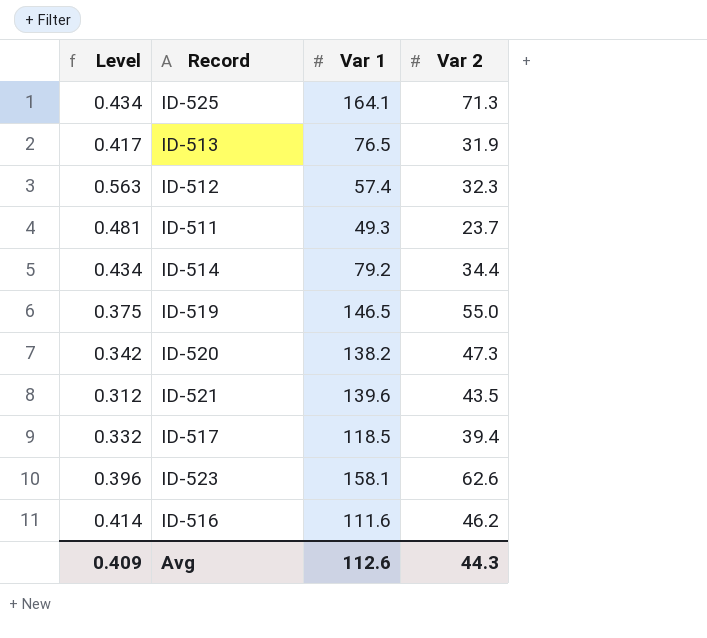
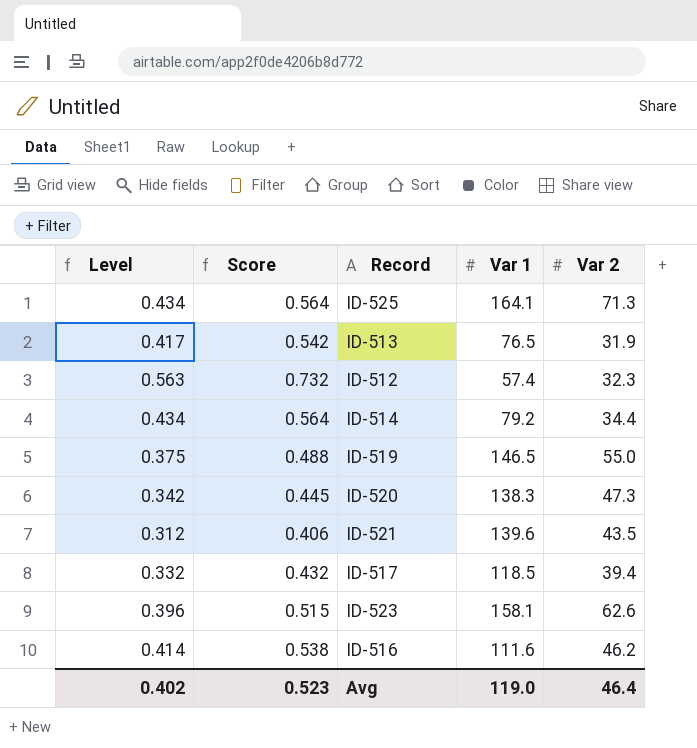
column Score | formula: none -> [Level] * 1.3
row ID-511: 0.481 | 49.3 | 23.7 -> none
ID-520 | Var 1: 138.2 -> 138.3
Avg | Level: 0.409 -> 0.402
Avg | Var 1: 112.6 -> 119.0
Avg | Var 2: 44.3 -> 46.4

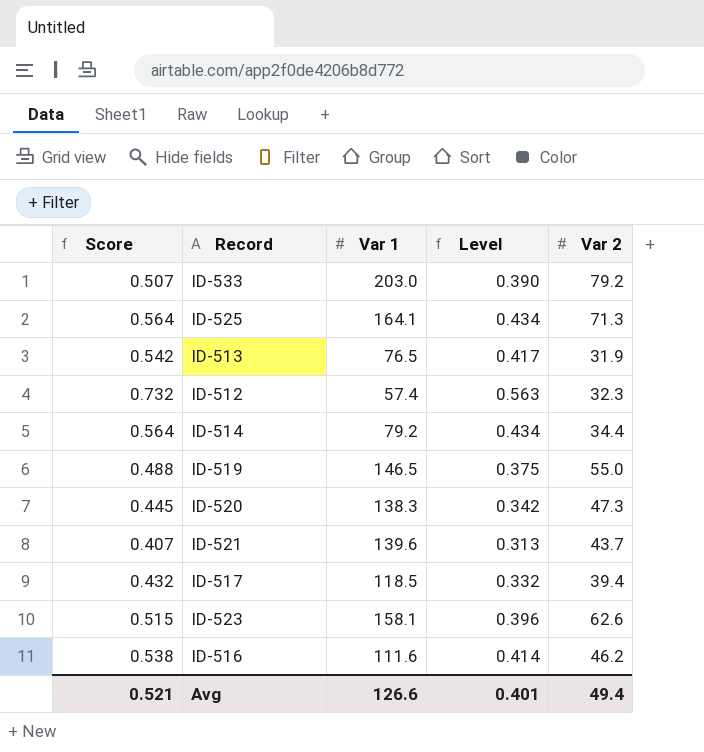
column Level | position: 1 -> 4
row ID-533: none -> 0.507 | 203.0 | 0.390 | 79.2
ID-521 | Score: 0.406 -> 0.407
ID-521 | Level: 0.312 -> 0.313
ID-521 | Var 2: 43.5 -> 43.7
Avg | Score: 0.523 -> 0.521
Avg | Var 1: 119.0 -> 126.6
Avg | Level: 0.402 -> 0.401
Avg | Var 2: 46.4 -> 49.4

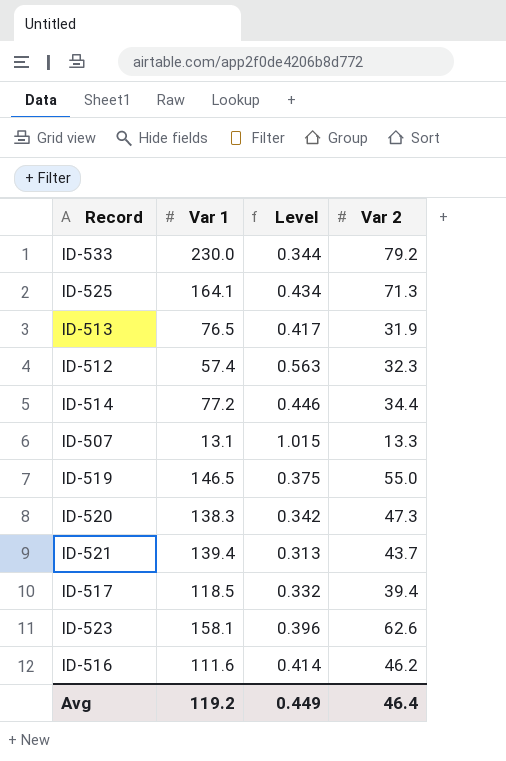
column Score | formula: [Level] * 1.3 -> none
ID-533 | Var 1: 203.0 -> 230.0
ID-533 | Level: 0.390 -> 0.344
ID-514 | Var 1: 79.2 -> 77.2
ID-514 | Level: 0.434 -> 0.446
row ID-507: none -> 13.1 | 1.015 | 13.3
ID-521 | Var 1: 139.6 -> 139.4
Avg | Var 1: 126.6 -> 119.2
Avg | Level: 0.401 -> 0.449
Avg | Var 2: 49.4 -> 46.4

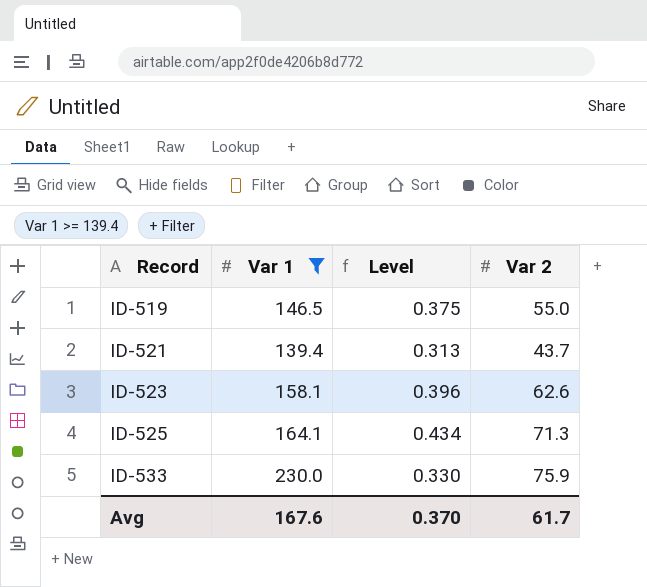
filter: none -> Var 1 >= 139.4
row order: none -> Record ascending
ID-533 | Level: 0.344 -> 0.330
ID-533 | Var 2: 79.2 -> 75.9
Avg | Var 1: 119.2 -> 167.6
Avg | Level: 0.449 -> 0.370
Avg | Var 2: 46.4 -> 61.7

